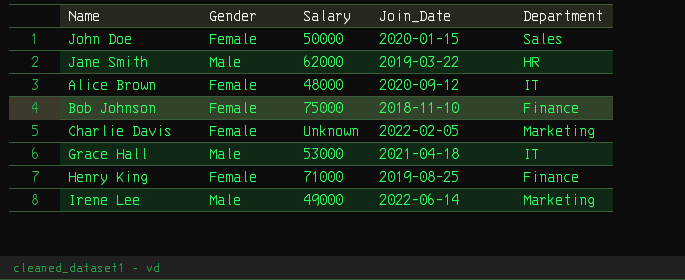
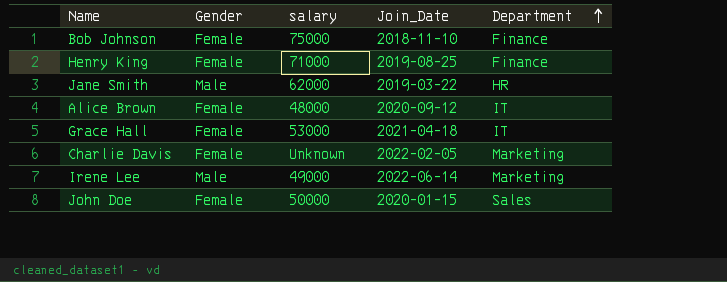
row order: none -> Department ascending
column name: Salary -> salary
Grace Hall | Gender: Male -> Female

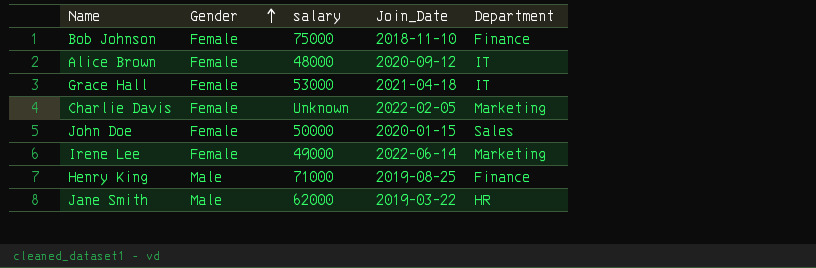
row order: Department ascending -> Gender ascending
Irene Lee | Gender: Male -> Female
Henry King | Gender: Female -> Male

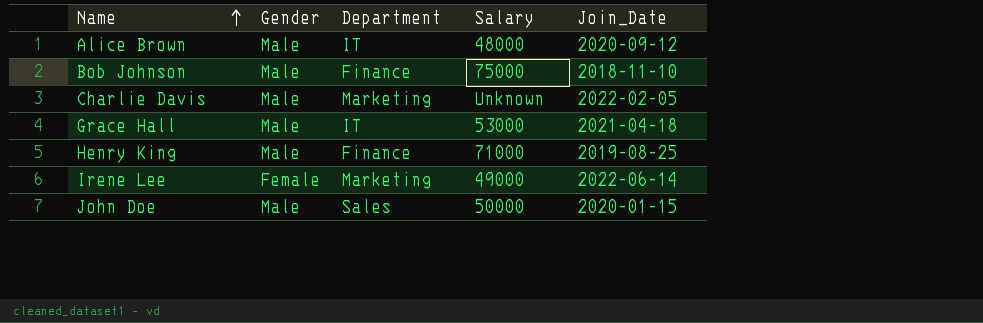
row order: Gender ascending -> Name ascending
column Department | position: 5 -> 3
column name: salary -> Salary
row Jane Smith: Male | 62000 | 2019-03-22 | HR -> none
Alice Brown | Gender: Female -> Male
Bob Johnson | Gender: Female -> Male
Charlie Davis | Gender: Female -> Male
Grace Hall | Gender: Female -> Male
John Doe | Gender: Female -> Male

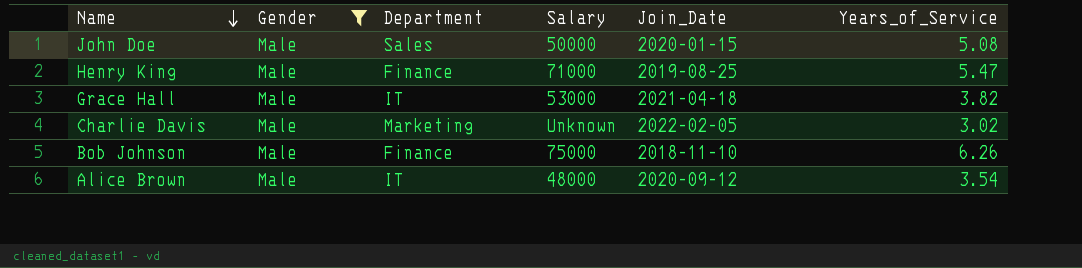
filter: none -> Gender = Male
row order: Name ascending -> Name descending
column Years_of_Service | position: none -> 6

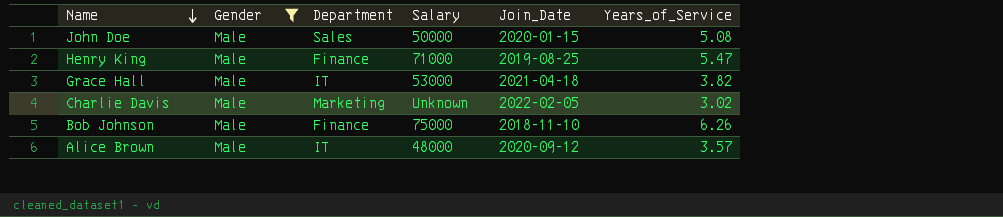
Alice Brown | Years_of_Service: 3.54 -> 3.57

